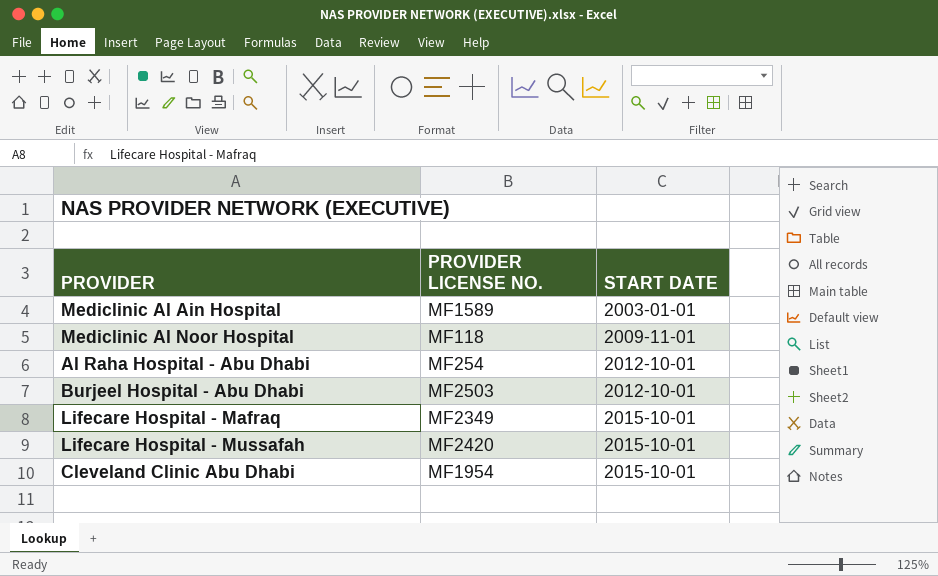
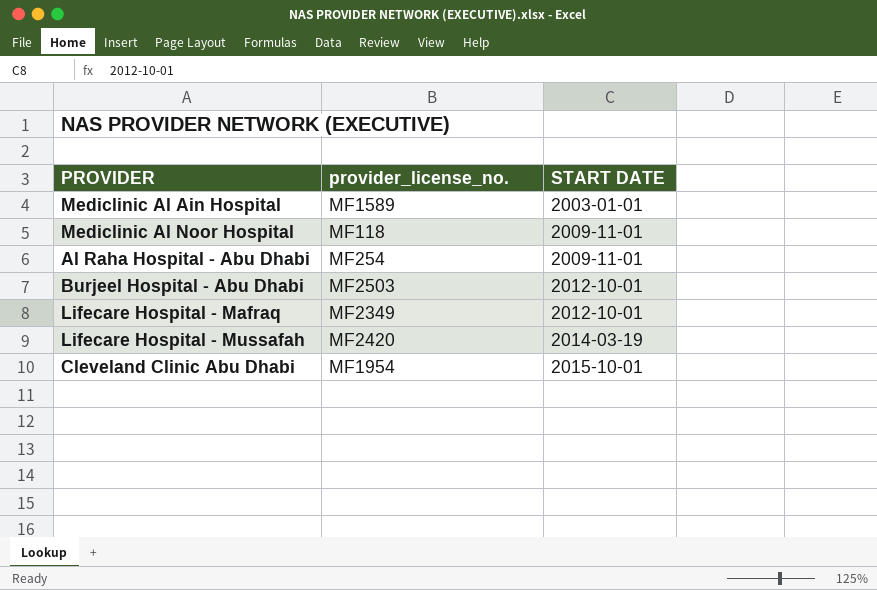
column name: PROVIDER LICENSE NO. -> provider_license_no.
Al Raha Hospital - Abu Dhabi | START DATE: 2012-10-01 -> 2009-11-01
Lifecare Hospital - Mafraq | START DATE: 2015-10-01 -> 2012-10-01
Lifecare Hospital - Mussafah | START DATE: 2015-10-01 -> 2014-03-19

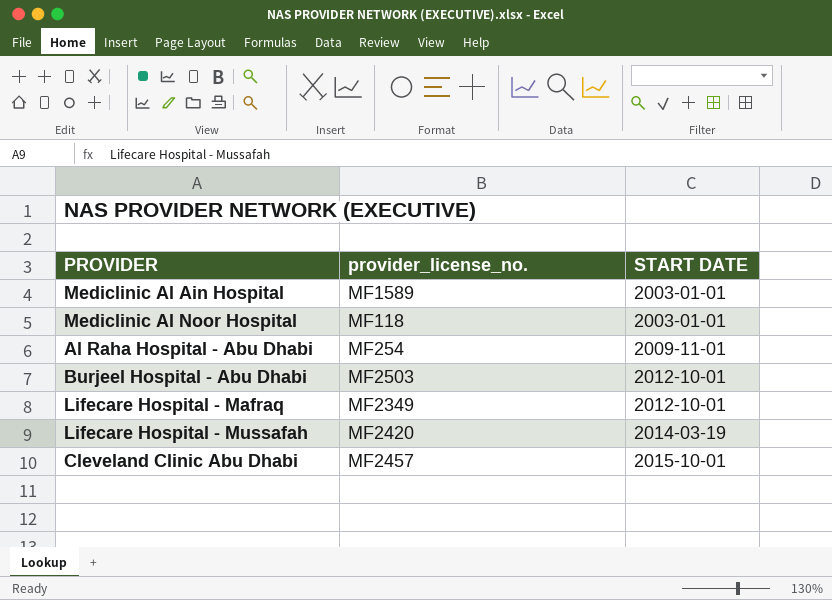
Mediclinic Al Noor Hospital | START DATE: 2009-11-01 -> 2003-01-01
Cleveland Clinic Abu Dhabi | provider_license_no.: MF1954 -> MF2457

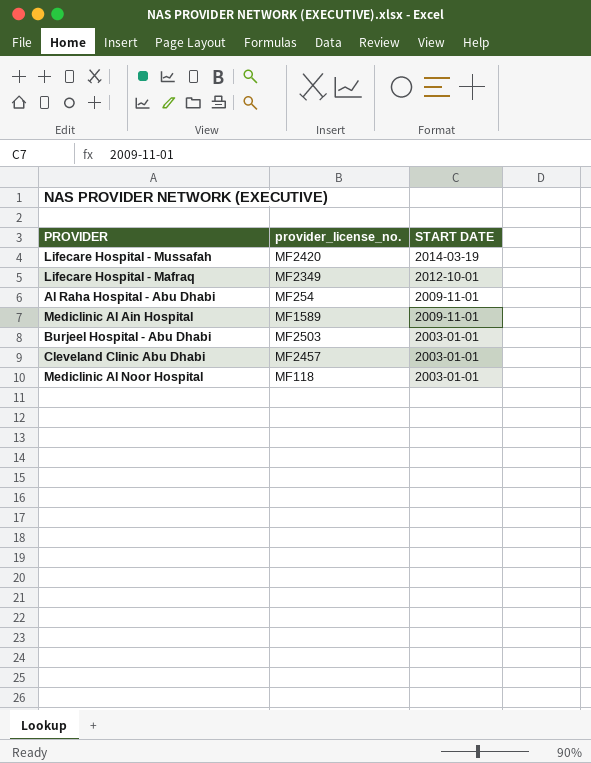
row order: START DATE ascending -> START DATE descending
Mediclinic Al Ain Hospital | START DATE: 2003-01-01 -> 2009-11-01
Burjeel Hospital - Abu Dhabi | START DATE: 2012-10-01 -> 2003-01-01
Cleveland Clinic Abu Dhabi | START DATE: 2015-10-01 -> 2003-01-01

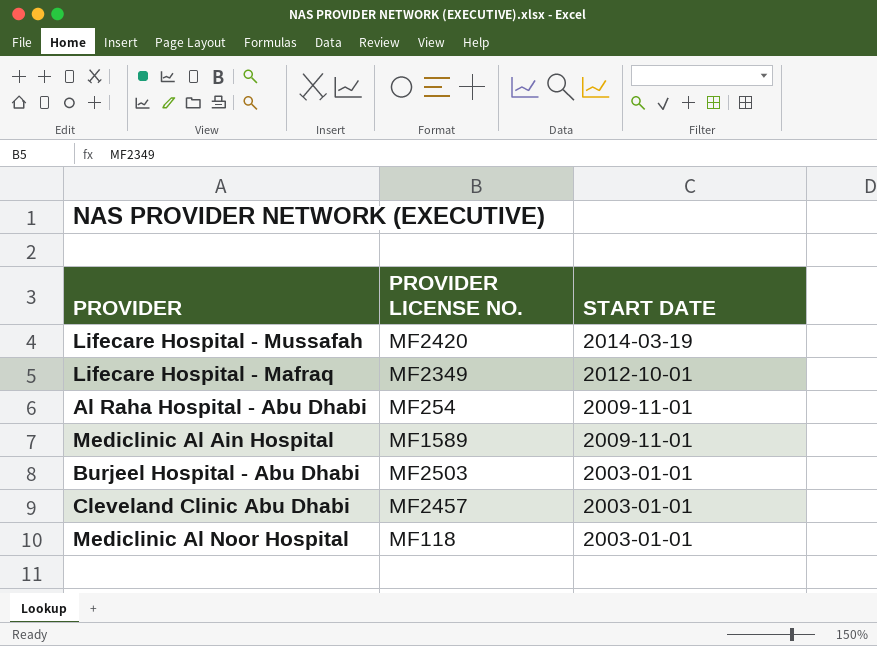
column name: provider_license_no. -> PROVIDER LICENSE NO.

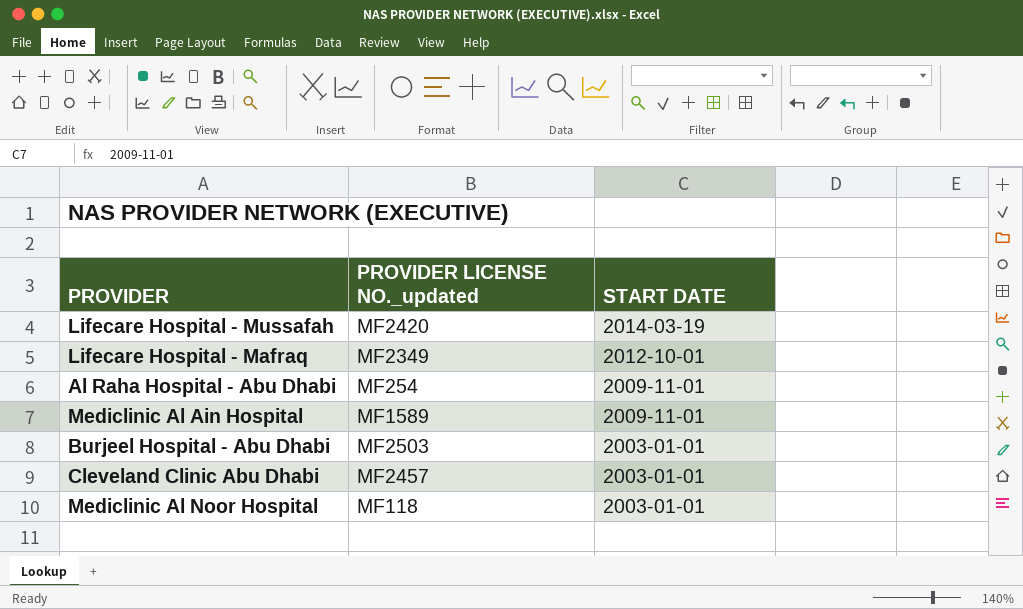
column name: PROVIDER LICENSE NO. -> PROVIDER LICENSE NO._updated

